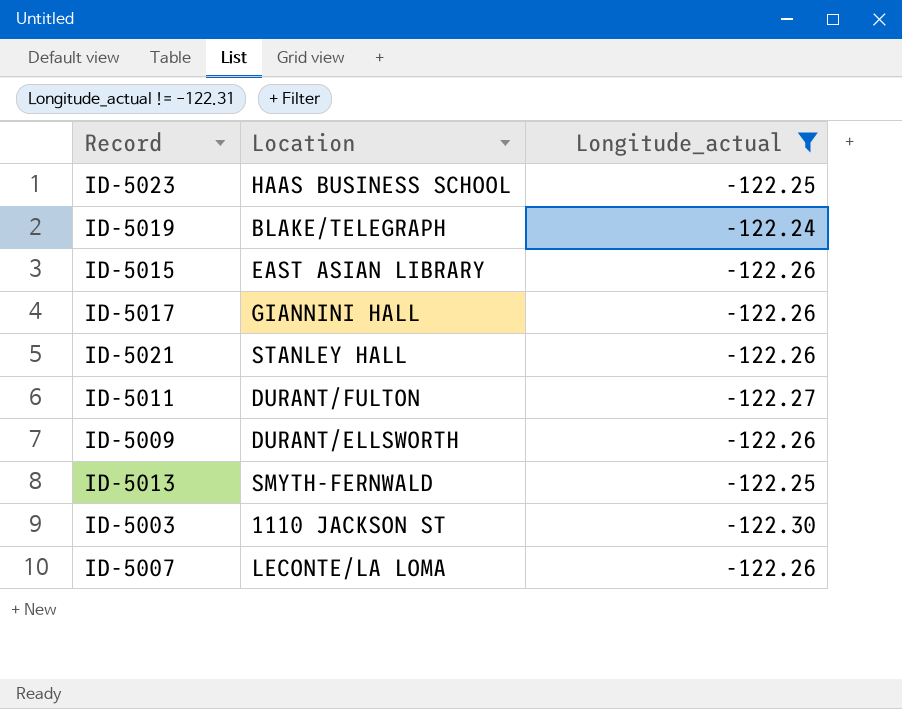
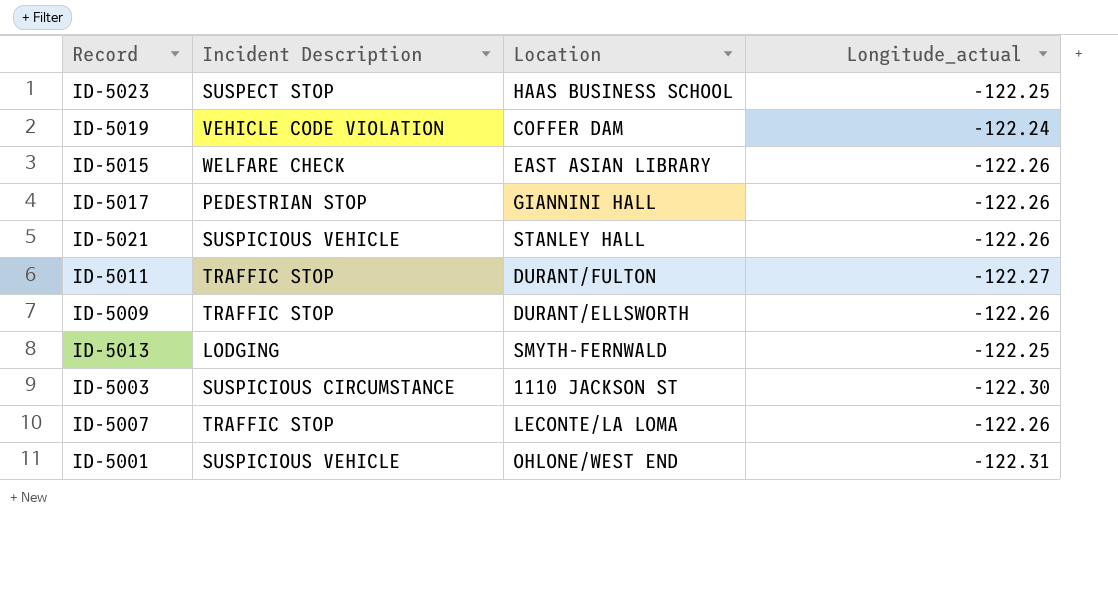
filter: Longitude_actual != -122.31 -> none
column Incident Description | position: none -> 2
ID-5019 | Location: BLAKE/TELEGRAPH -> COFFER DAM

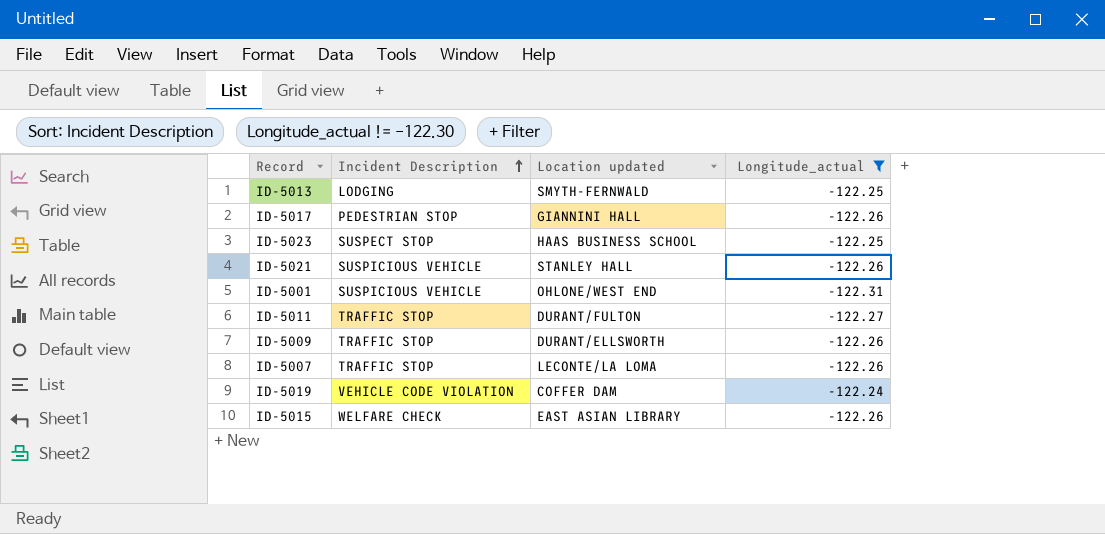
filter: none -> Longitude_actual != -122.30
row order: none -> Incident Description ascending
column name: Location -> Location updated

